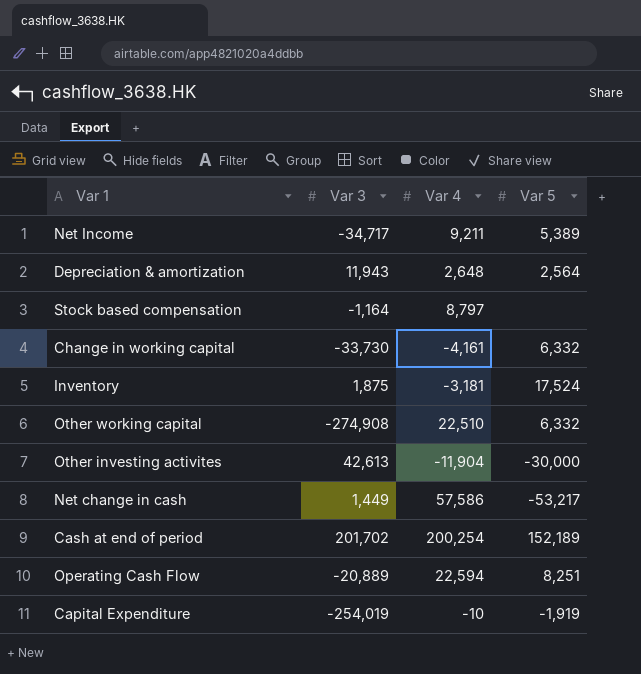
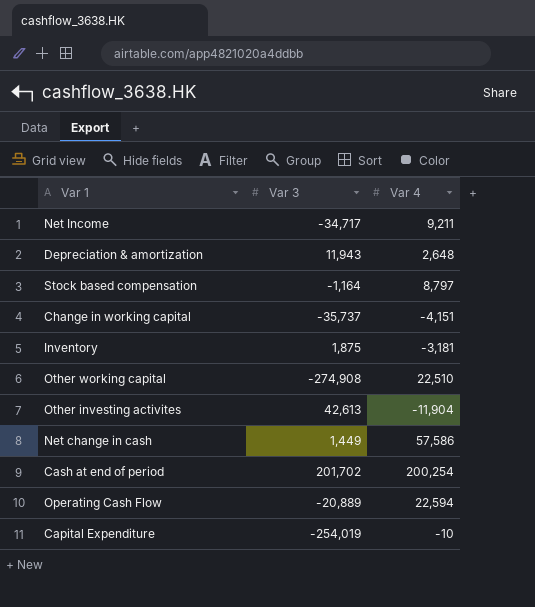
column Var 5 | position: 4 -> none
Change in working capital | Var 3: -33,730 -> -35,737
Change in working capital | Var 4: -4,161 -> -4,151

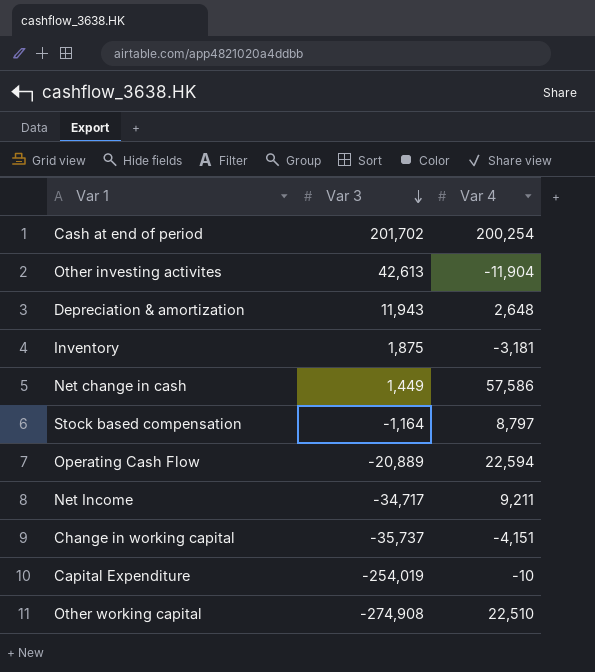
row order: none -> Var 3 descending

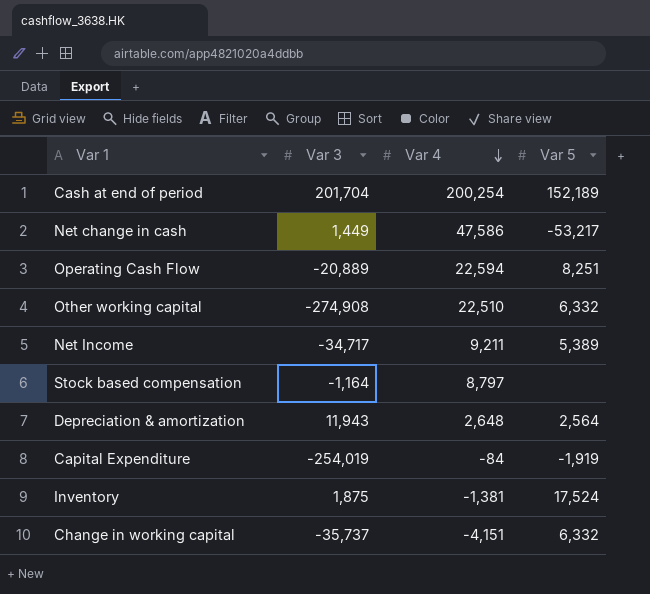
row order: Var 3 descending -> Var 4 descending
column Var 5 | position: none -> 4
row Other investing activites: 42,613 | -11,904 -> none
Cash at end of period | Var 3: 201,702 -> 201,704
Net change in cash | Var 4: 57,586 -> 47,586
Capital Expenditure | Var 4: -10 -> -84
Inventory | Var 4: -3,181 -> -1,381

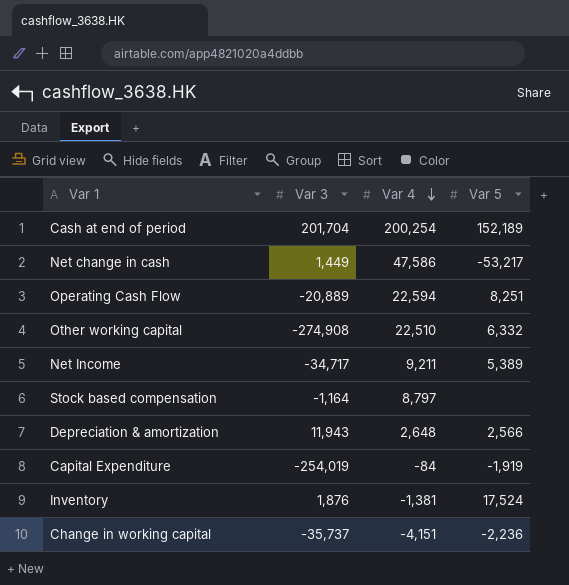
Depreciation & amortization | Var 5: 2,564 -> 2,566
Inventory | Var 3: 1,875 -> 1,876
Change in working capital | Var 5: 6,332 -> -2,236

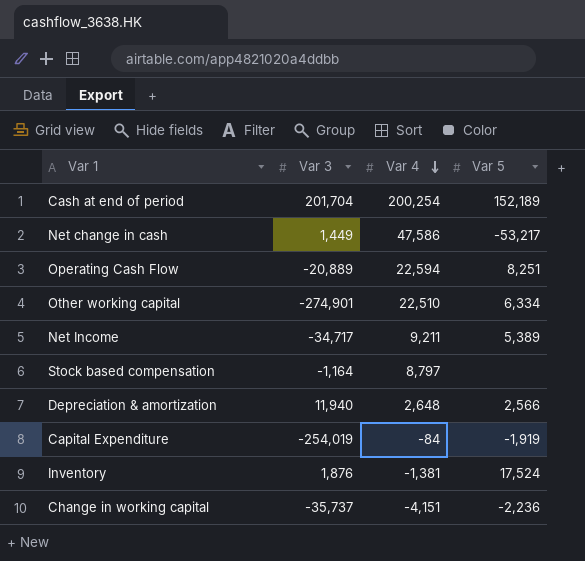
Other working capital | Var 3: -274,908 -> -274,901
Other working capital | Var 5: 6,332 -> 6,334
Depreciation & amortization | Var 3: 11,943 -> 11,940

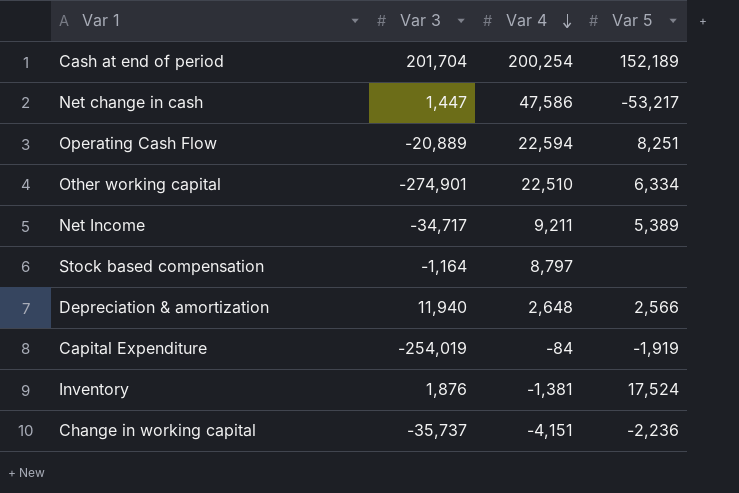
Net change in cash | Var 3: 1,449 -> 1,447

